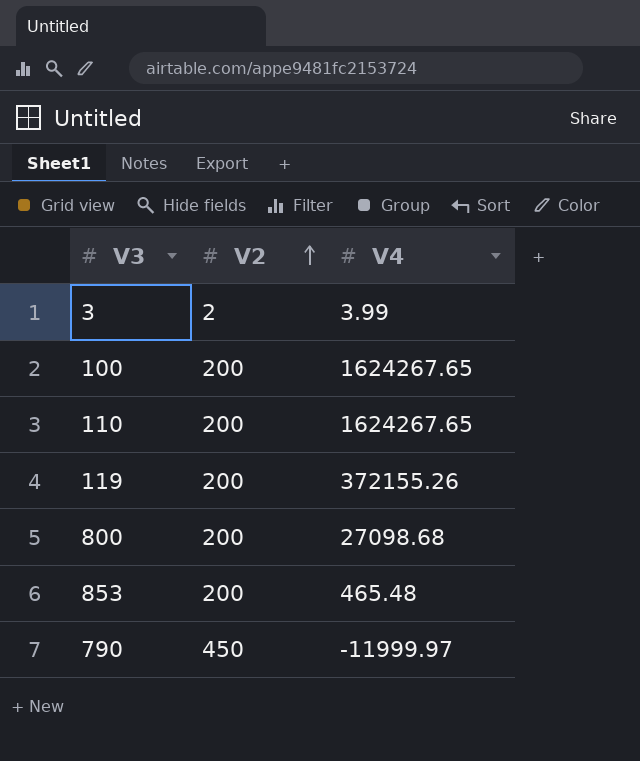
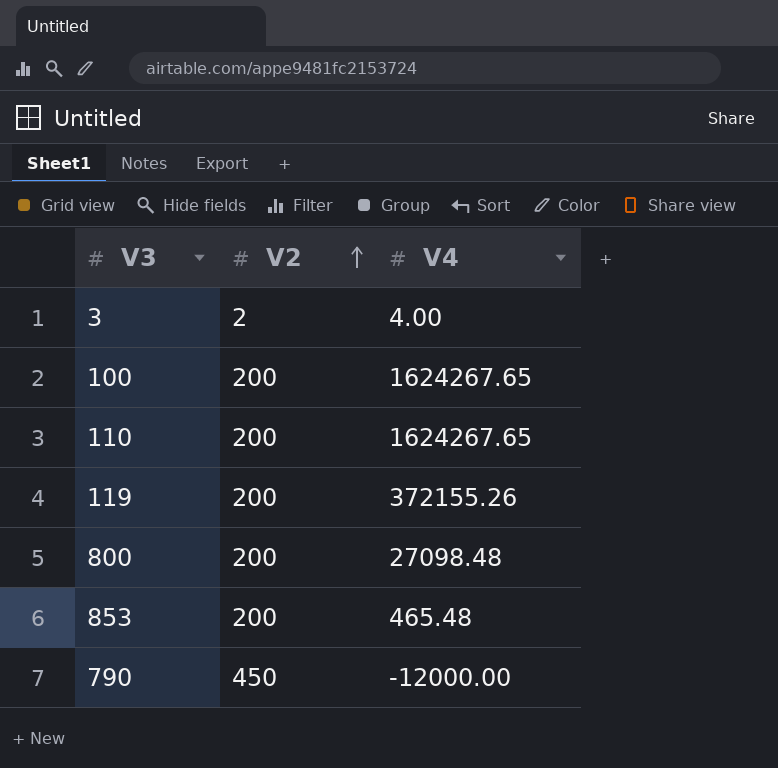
3 | V4: 3.99 -> 4.00
800 | V4: 27098.68 -> 27098.48
790 | V4: -11999.97 -> -12000.00

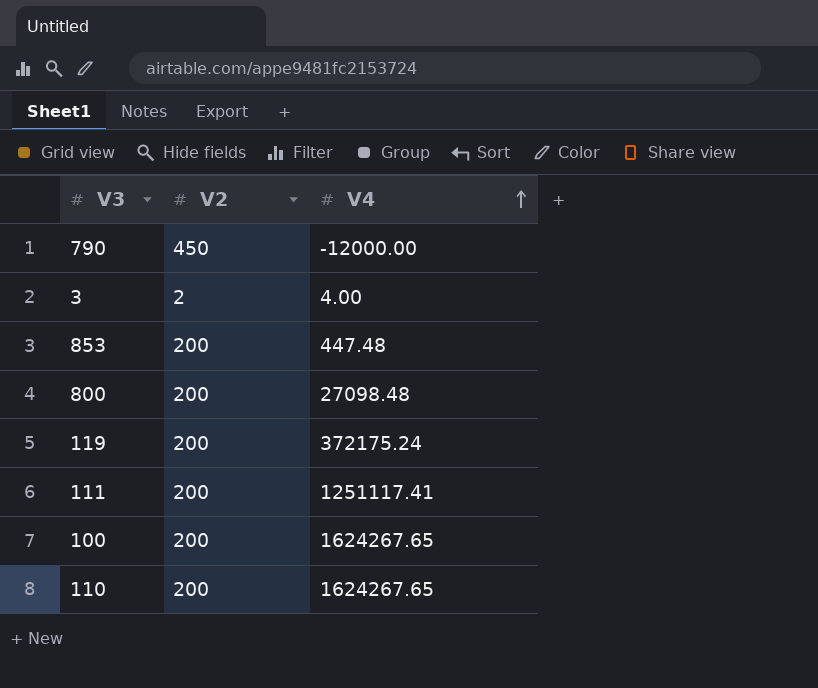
row order: V2 ascending -> V4 ascending
853 | V4: 465.48 -> 447.48
119 | V4: 372155.26 -> 372175.24
row 111: none -> 200 | 1251117.41

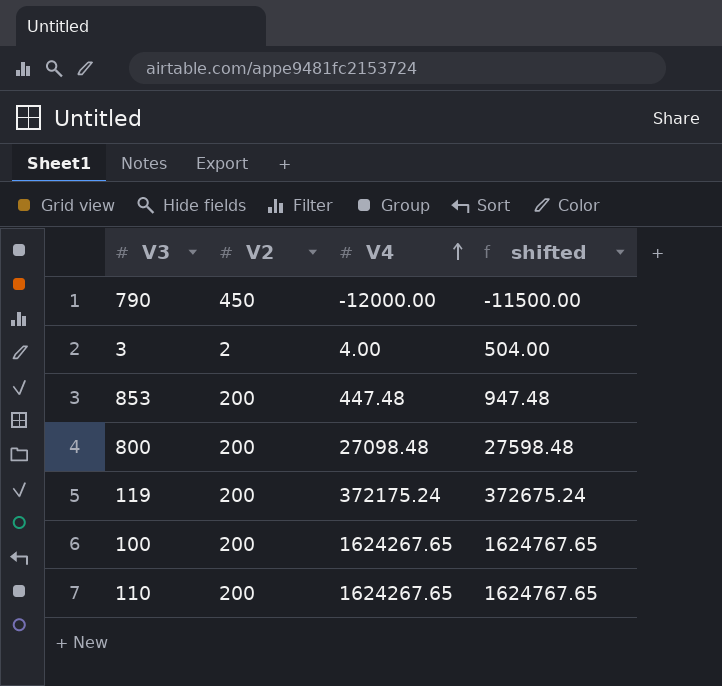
column shifted | formula: none -> [V4] + 500
row 111: 200 | 1251117.41 -> none

